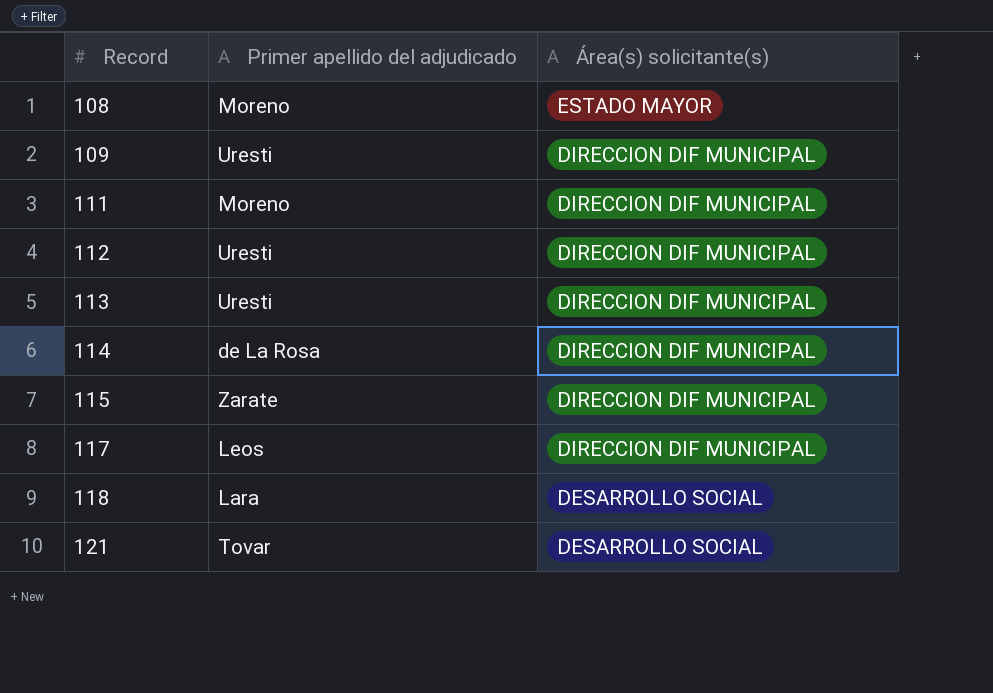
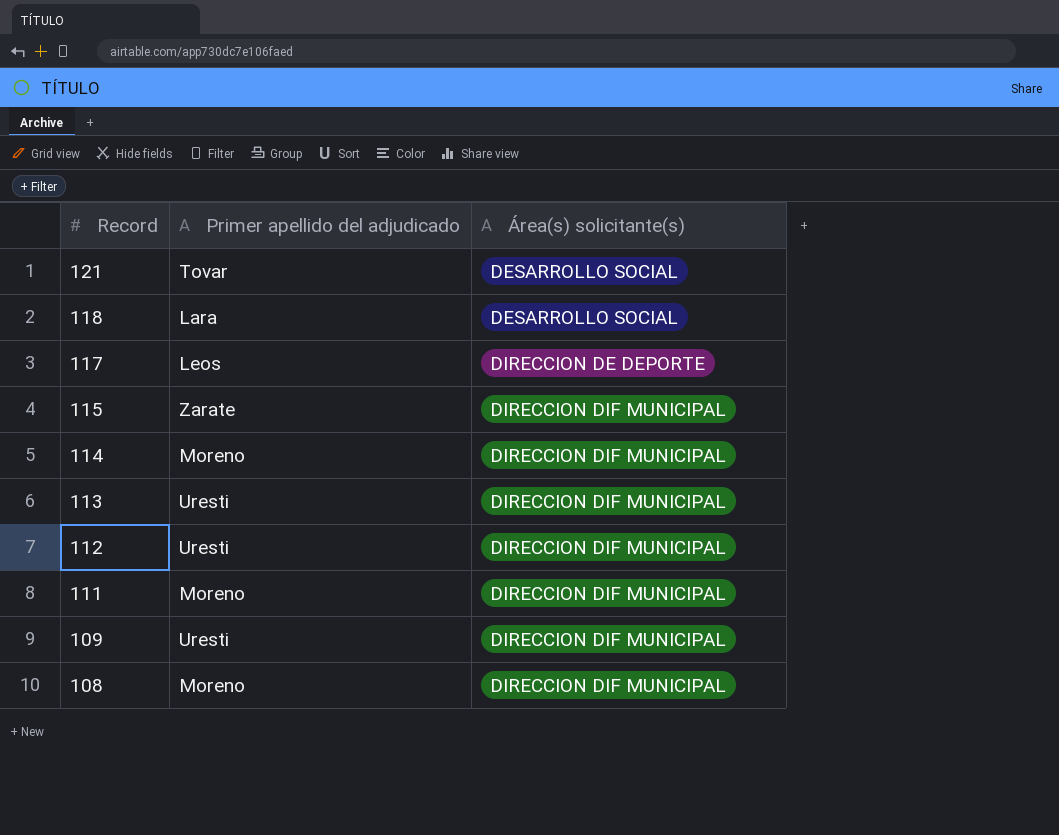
row order: Record ascending -> Record descending
117 | Área(s) solicitante(s): DIRECCION DIF MUNICIPAL -> DIRECCION DE DEPORTE
114 | Primer apellido del adjudicado: de La Rosa -> Moreno
108 | Área(s) solicitante(s): ESTADO MAYOR -> DIRECCION DIF MUNICIPAL

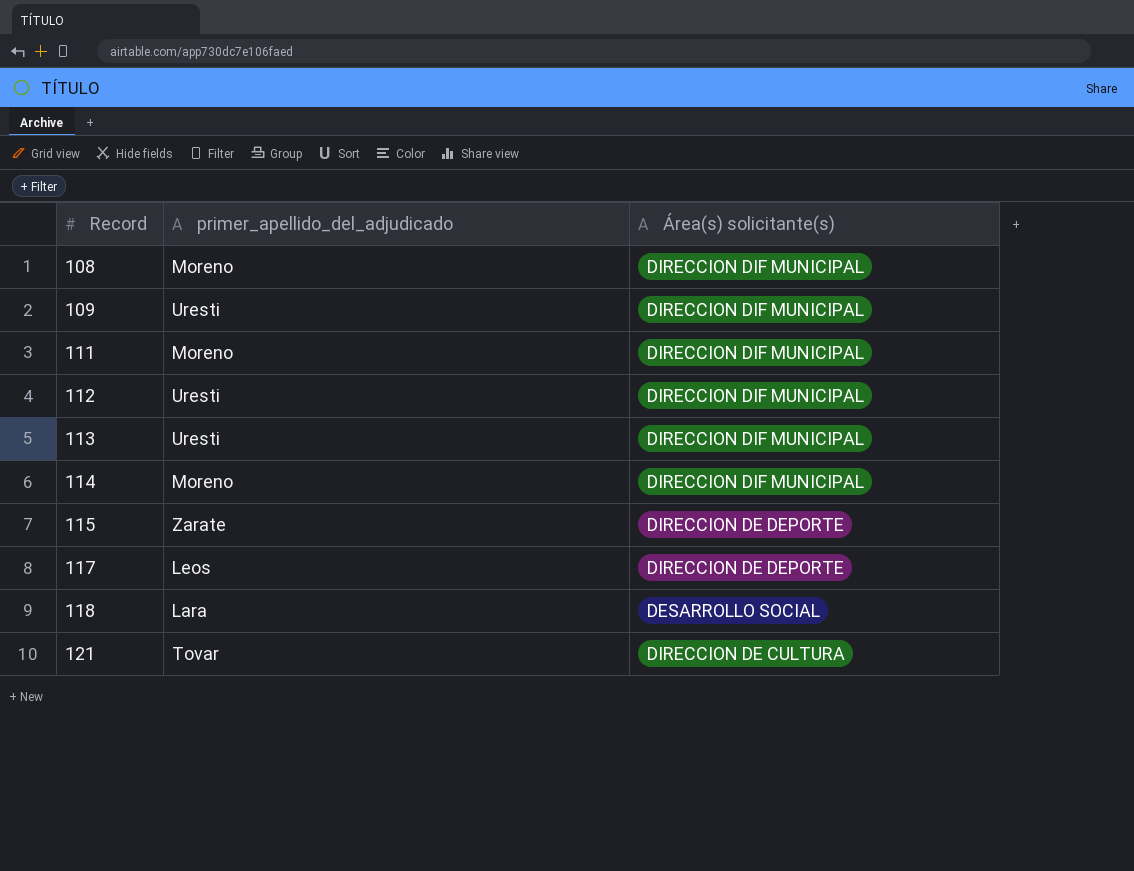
row order: Record descending -> Record ascending
column name: Primer apellido del adjudicado -> primer_apellido_del_adjudicado
115 | Área(s) solicitante(s): DIRECCION DIF MUNICIPAL -> DIRECCION DE DEPORTE
121 | Área(s) solicitante(s): DESARROLLO SOCIAL -> DIRECCION DE CULTURA

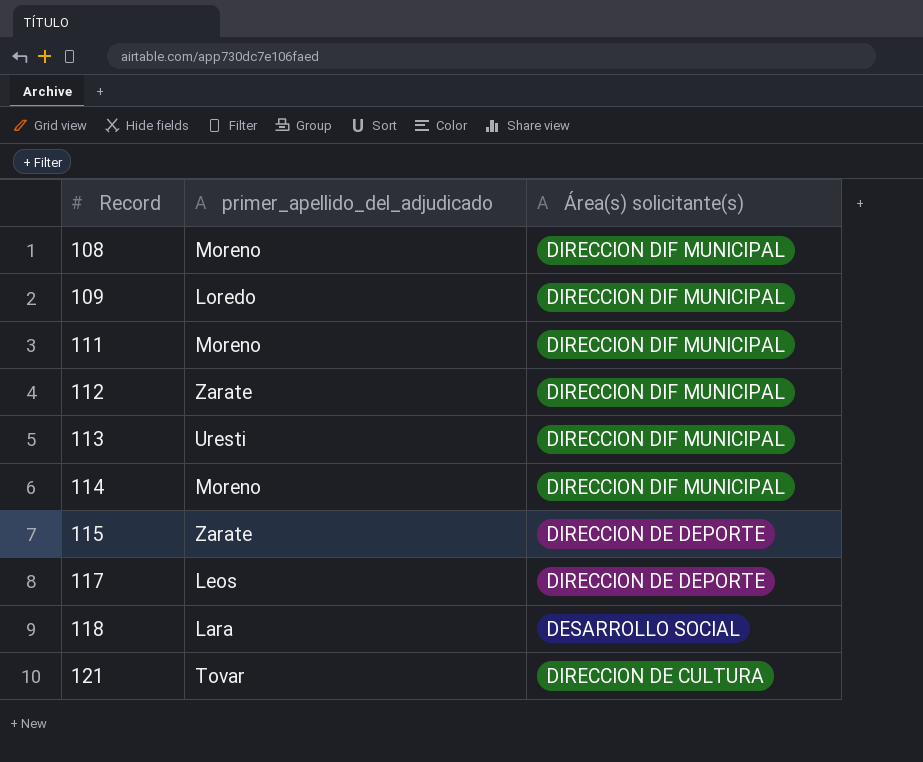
109 | primer_apellido_del_adjudicado: Uresti -> Loredo
112 | primer_apellido_del_adjudicado: Uresti -> Zarate

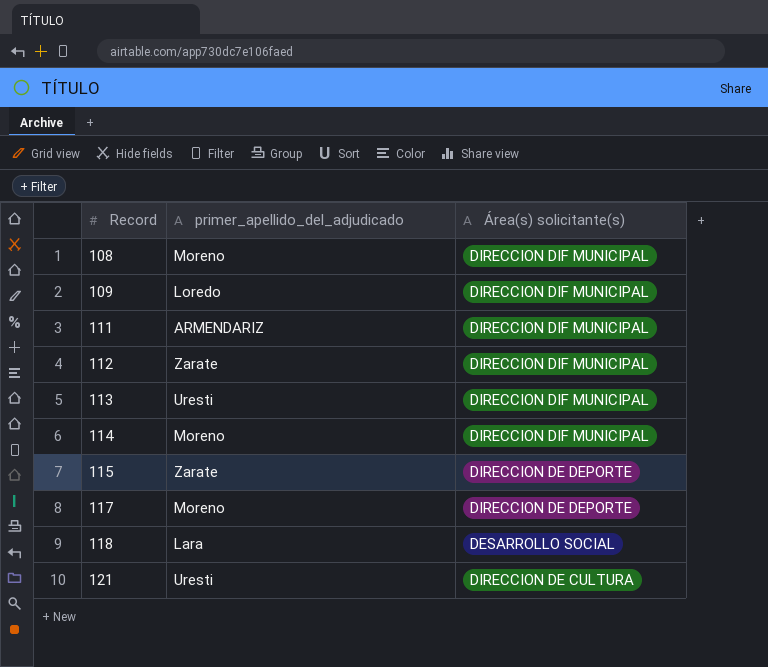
111 | primer_apellido_del_adjudicado: Moreno -> ARMENDARIZ
117 | primer_apellido_del_adjudicado: Leos -> Moreno
121 | primer_apellido_del_adjudicado: Tovar -> Uresti

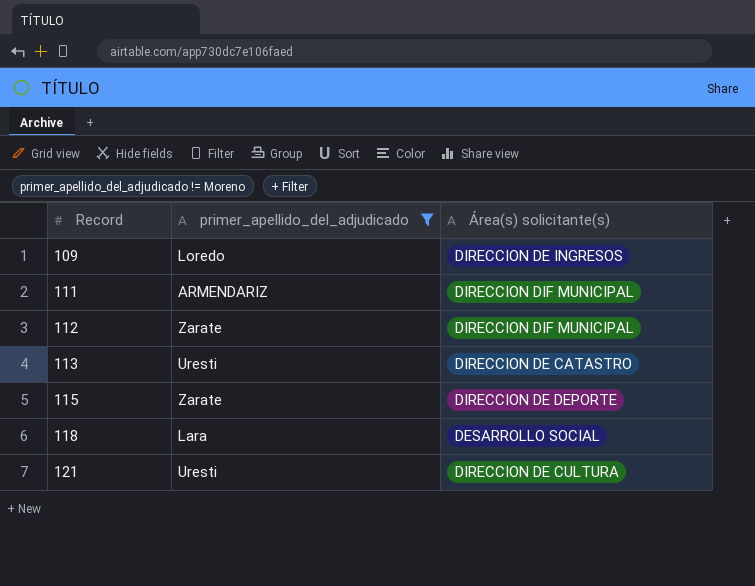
filter: none -> primer_apellido_del_adjudicado != Moreno
109 | Área(s) solicitante(s): DIRECCION DIF MUNICIPAL -> DIRECCION DE INGRESOS
113 | Área(s) solicitante(s): DIRECCION DIF MUNICIPAL -> DIRECCION DE CATASTRO

